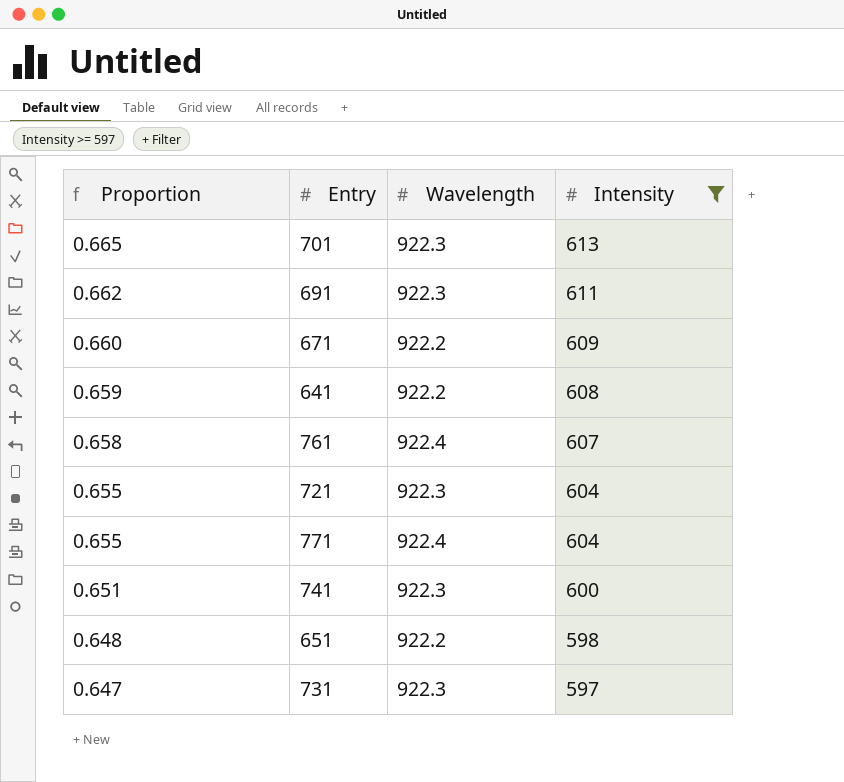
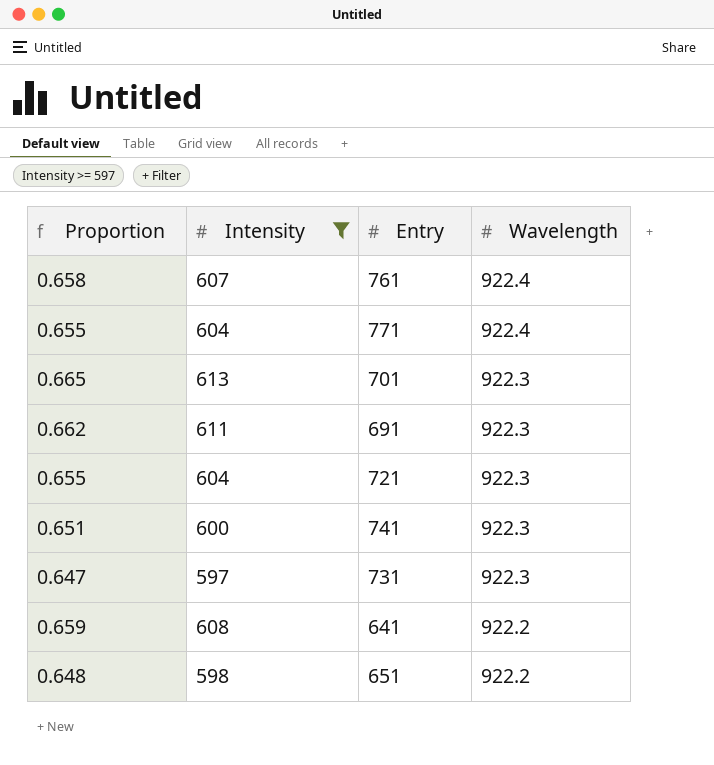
row order: Proportion descending -> Wavelength descending
column Intensity | position: 4 -> 2
row 671: 0.660 | 922.2 | 609 -> none

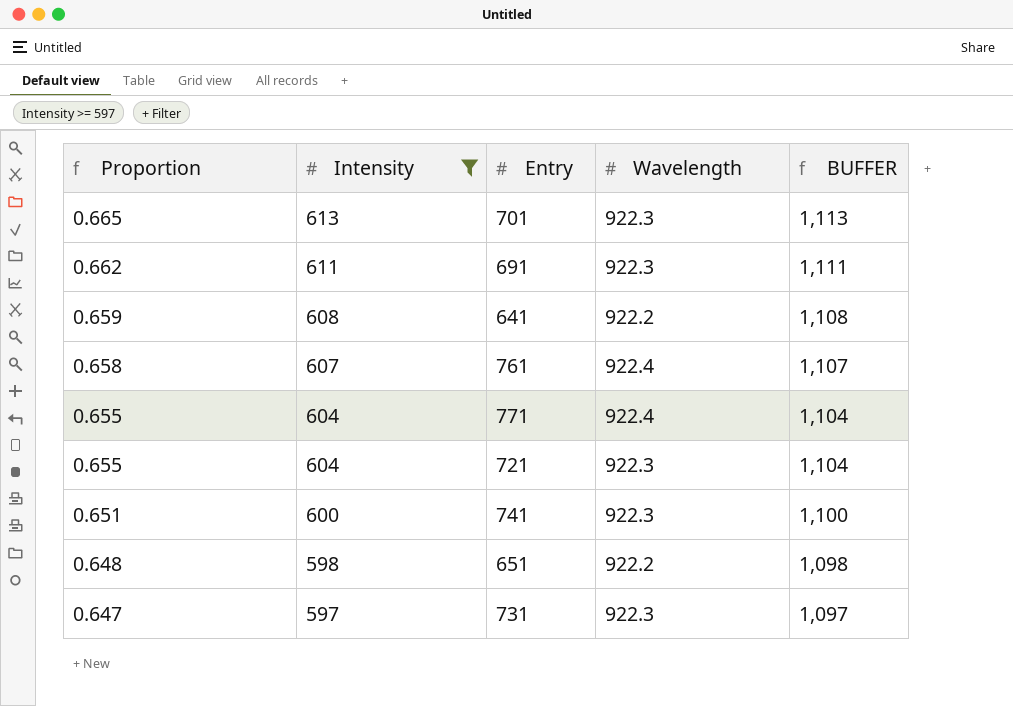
row order: Wavelength descending -> Proportion descending
column BUFFER | formula: none -> [Intensity] + 500

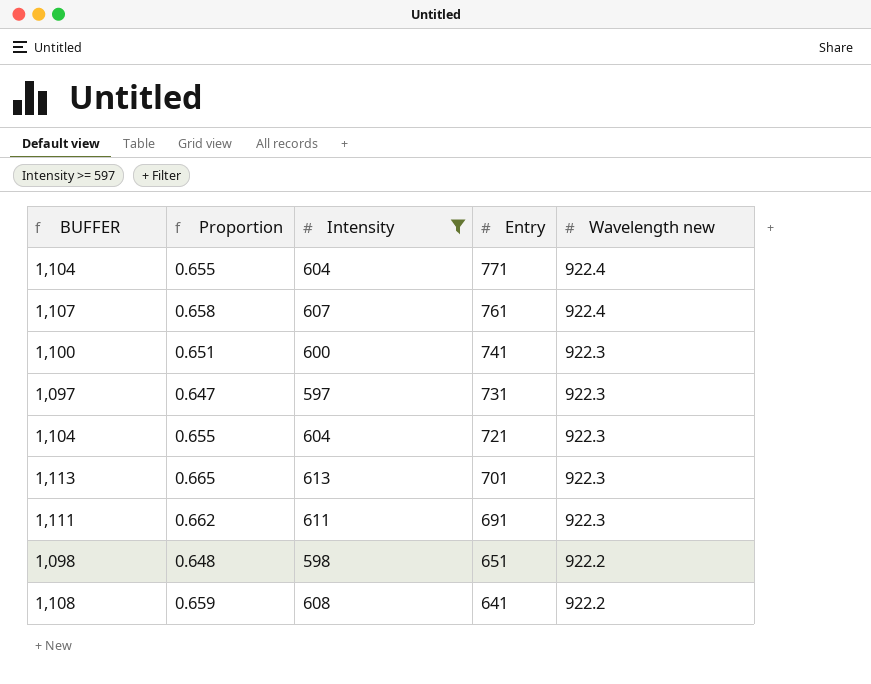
row order: Proportion descending -> Entry descending
column BUFFER | position: 5 -> 1
column name: Wavelength -> Wavelength new

